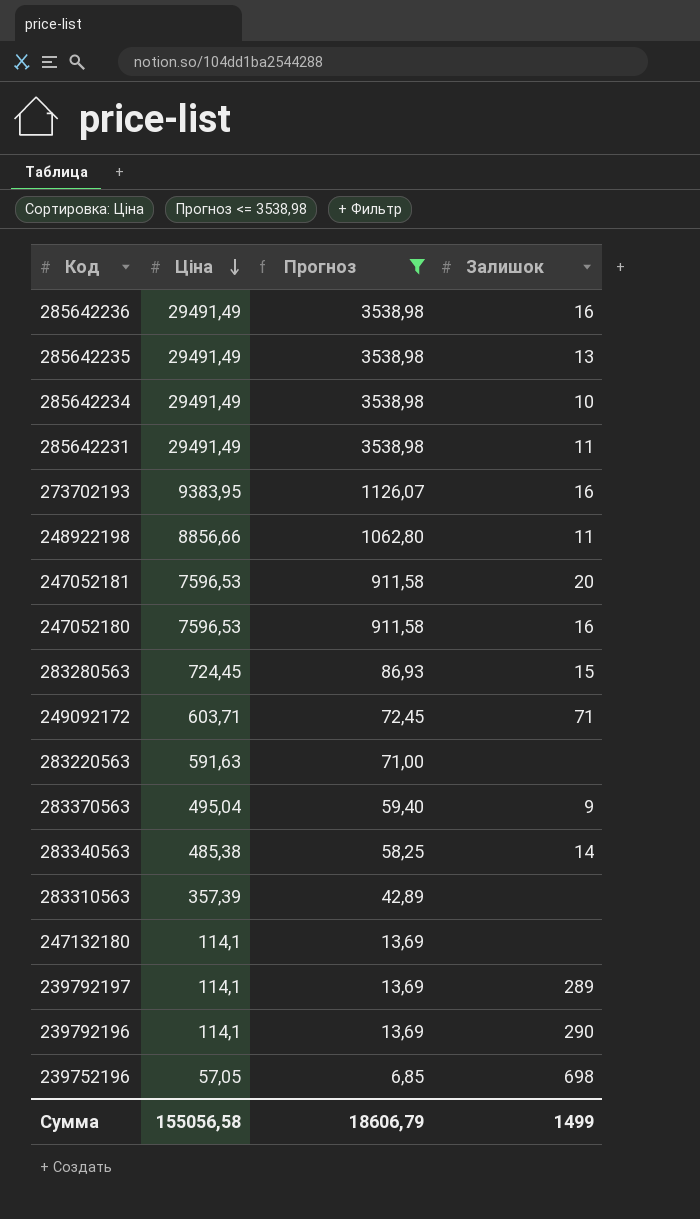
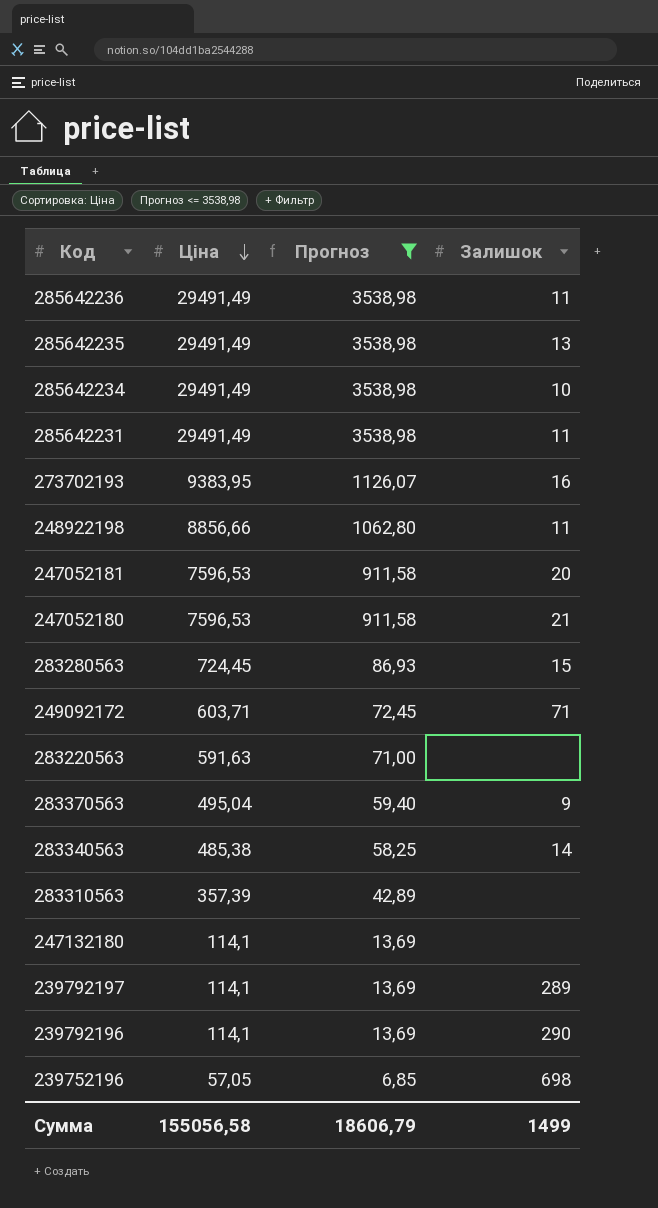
285642236 | Залишок: 16 -> 11
247052180 | Залишок: 16 -> 21

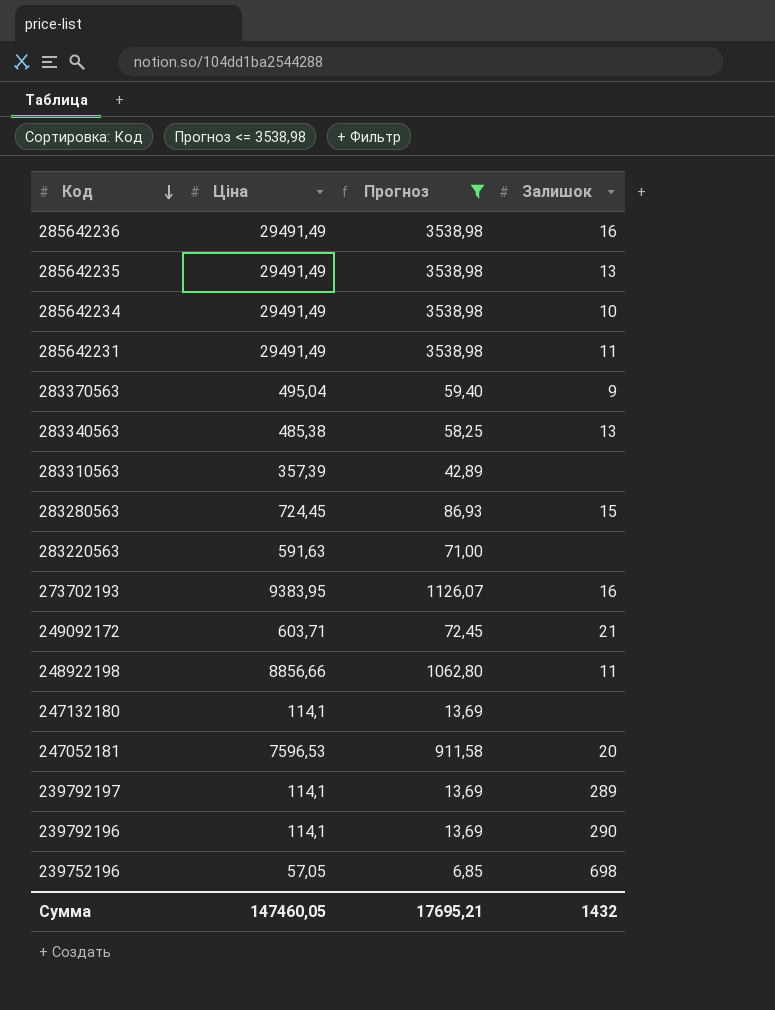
row order: Ціна descending -> Код descending
row 247052180: 7596,53 | 911,58 | 21 -> none
285642236 | Залишок: 11 -> 16
283340563 | Залишок: 14 -> 13
249092172 | Залишок: 71 -> 21
Сумма | Ціна: 155056,58 -> 147460,05
Сумма | Прогноз: 18606,79 -> 17695,21
Сумма | Залишок: 1499 -> 1432

